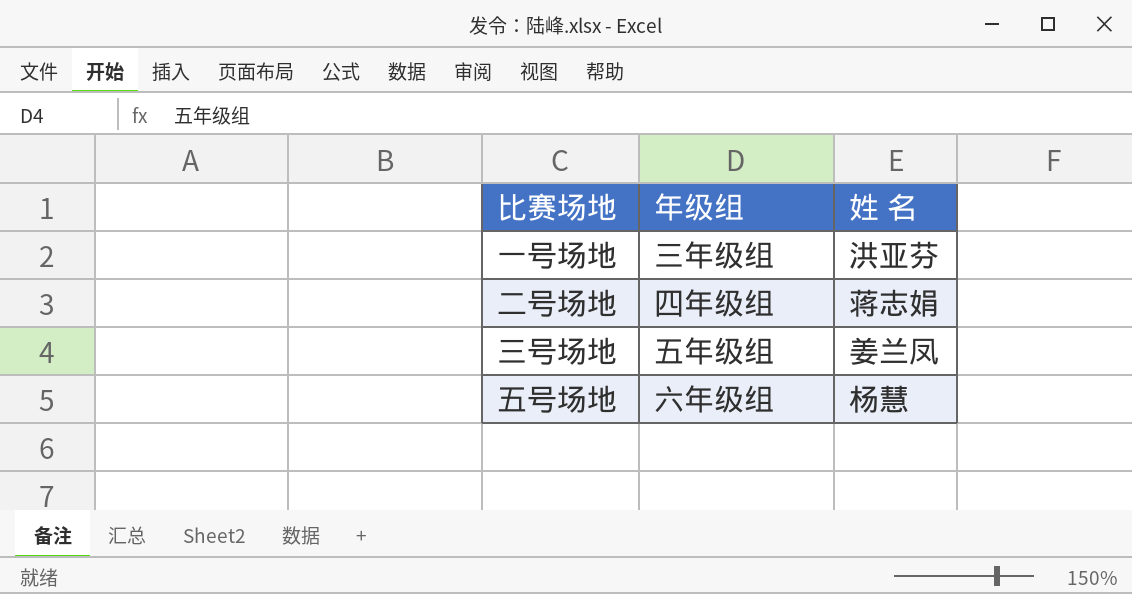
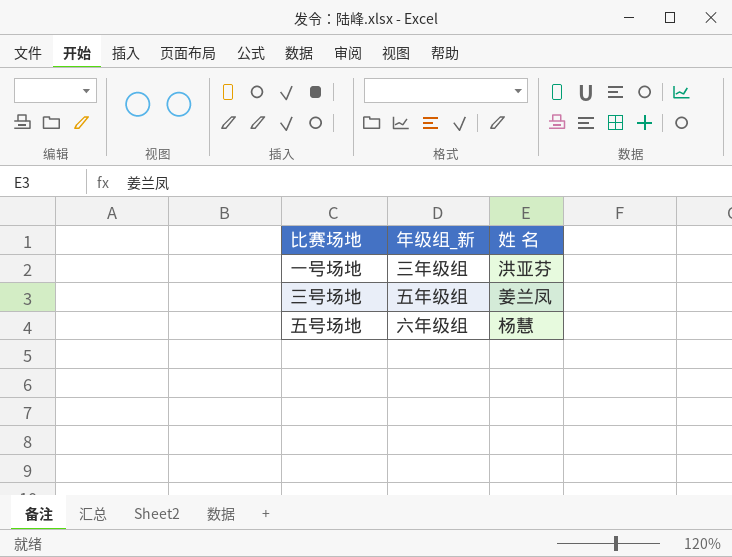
column name: 年级组 -> 年级组_新
row 二号场地: 四年级组 | 蒋志娟 -> none

